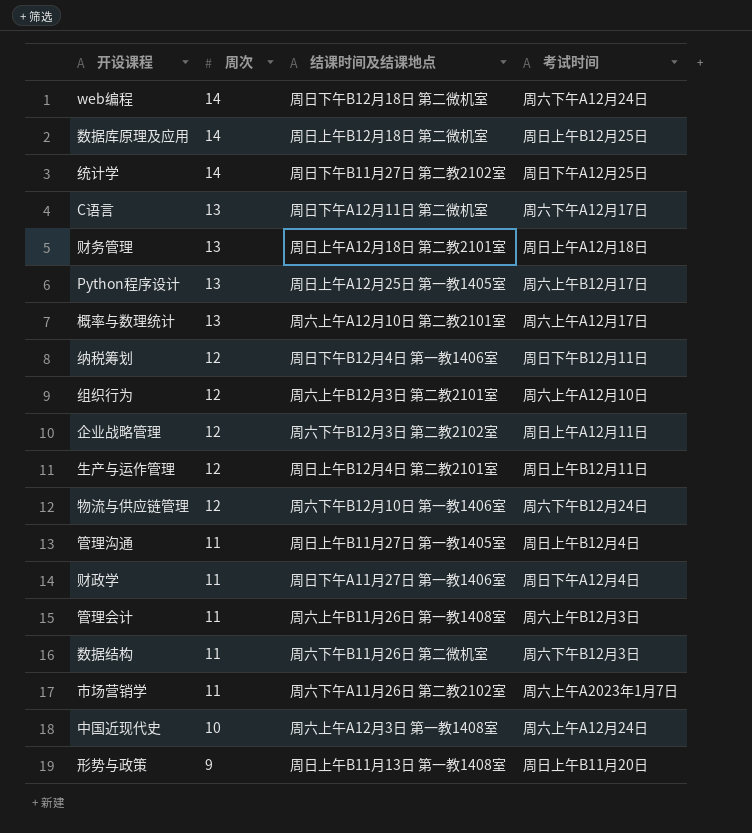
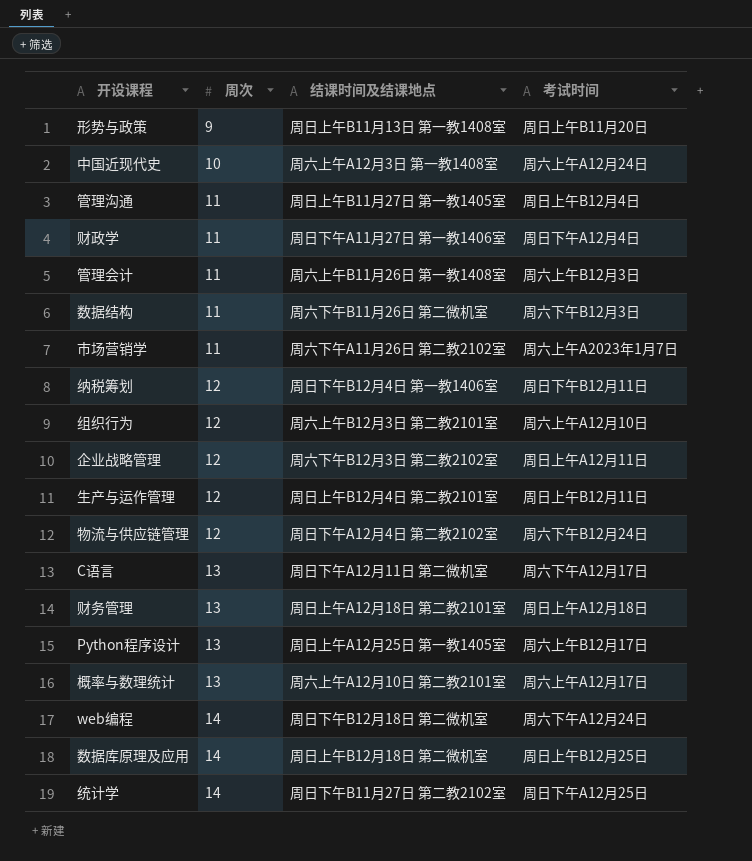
row order: 周次 descending -> 周次 ascending
物流与供应链管理 | 结课时间及结课地点: 周六下午B12月10日 第一教1406室 -> 周日下午A12月4日 第二教2102室

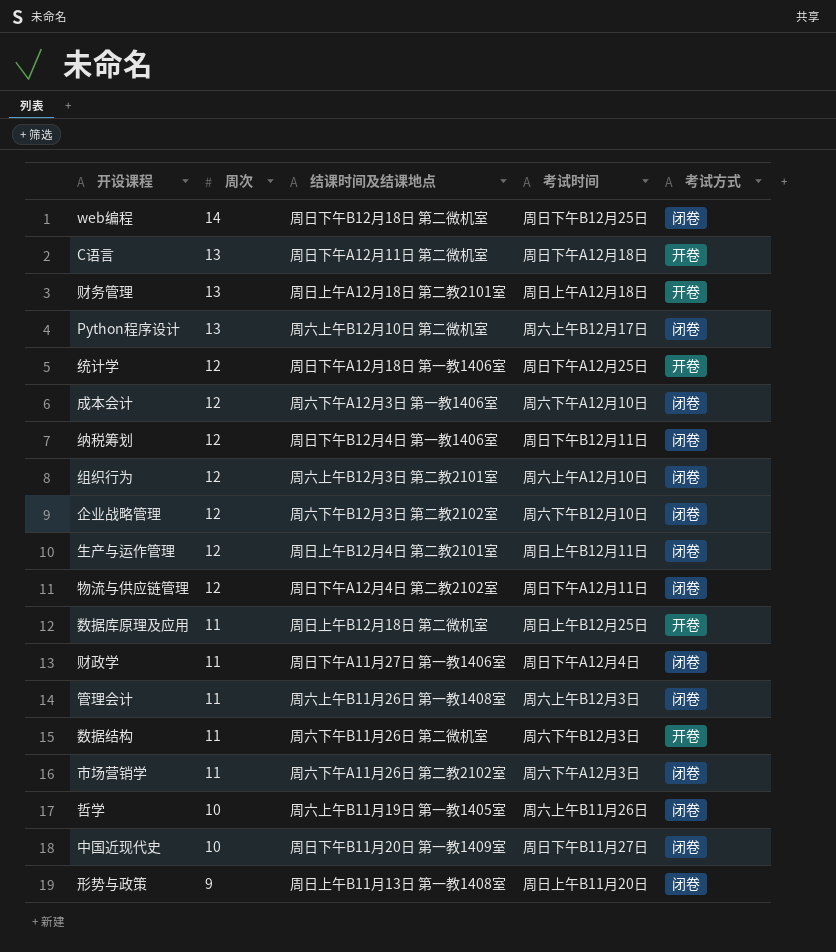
row order: 周次 ascending -> 周次 descending
column 考试方式 | position: none -> 5
row 管理沟通: 11 | 周日上午B11月27日 第一教1405室 | 周日上午B12月4日 -> none
row 概率与数理统计: 13 | 周六上午A12月10日 第二教2101室 | 周六上午A12月17日 -> none
web编程 | 考试时间: 周六下午A12月24日 -> 周日下午B12月25日
C语言 | 考试时间: 周六下午A12月17日 -> 周日下午A12月18日
Python程序设计 | 结课时间及结课地点: 周日上午A12月25日 第一教1405室 -> 周六上午B12月10日 第二微机室
统计学 | 周次: 14 -> 12
统计学 | 结课时间及结课地点: 周日下午B11月27日 第二教2102室 -> 周日下午A12月18日 第一教1406室
row 成本会计: none -> 12 | 周六下午A12月3日 第一教1406室 | 周六下午A12月10日 | 闭卷
企业战略管理 | 考试时间: 周日上午A12月11日 -> 周六下午B12月10日
物流与供应链管理 | 考试时间: 周六下午B12月24日 -> 周日下午A12月11日
数据库原理及应用 | 周次: 14 -> 11
市场营销学 | 考试时间: 周六上午A2023年1月7日 -> 周六下午A12月3日
row 哲学: none -> 10 | 周六上午B11月19日 第一教1405室 | 周六上午B11月26日 | 闭卷
中国近现代史 | 结课时间及结课地点: 周六上午A12月3日 第一教1408室 -> 周日下午B11月20日 第一教1409室
中国近现代史 | 考试时间: 周六上午A12月24日 -> 周日下午B11月27日

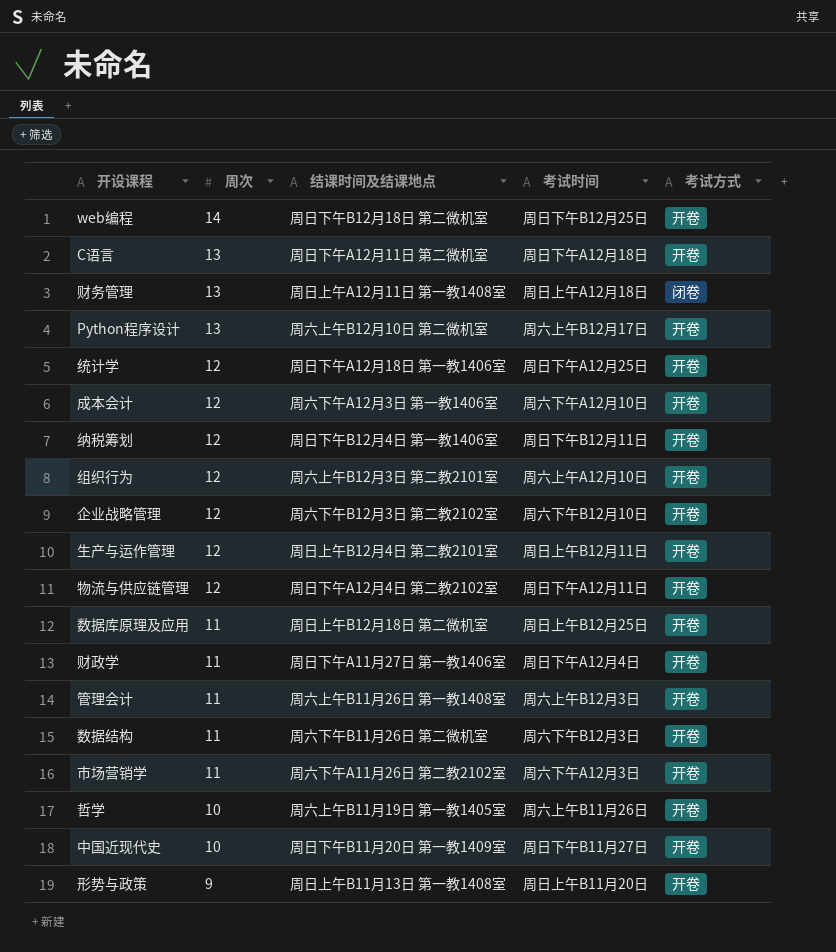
web编程 | 考试方式: 闭卷 -> 开卷
财务管理 | 结课时间及结课地点: 周日上午A12月18日 第二教2101室 -> 周日上午A12月11日 第一教1408室
财务管理 | 考试方式: 开卷 -> 闭卷
Python程序设计 | 考试方式: 闭卷 -> 开卷
成本会计 | 考试方式: 闭卷 -> 开卷
纳税筹划 | 考试方式: 闭卷 -> 开卷
组织行为 | 考试方式: 闭卷 -> 开卷
企业战略管理 | 考试方式: 闭卷 -> 开卷
生产与运作管理 | 考试方式: 闭卷 -> 开卷
物流与供应链管理 | 考试方式: 闭卷 -> 开卷
财政学 | 考试方式: 闭卷 -> 开卷
管理会计 | 考试方式: 闭卷 -> 开卷
市场营销学 | 考试方式: 闭卷 -> 开卷
哲学 | 考试方式: 闭卷 -> 开卷
中国近现代史 | 考试方式: 闭卷 -> 开卷
形势与政策 | 考试方式: 闭卷 -> 开卷

